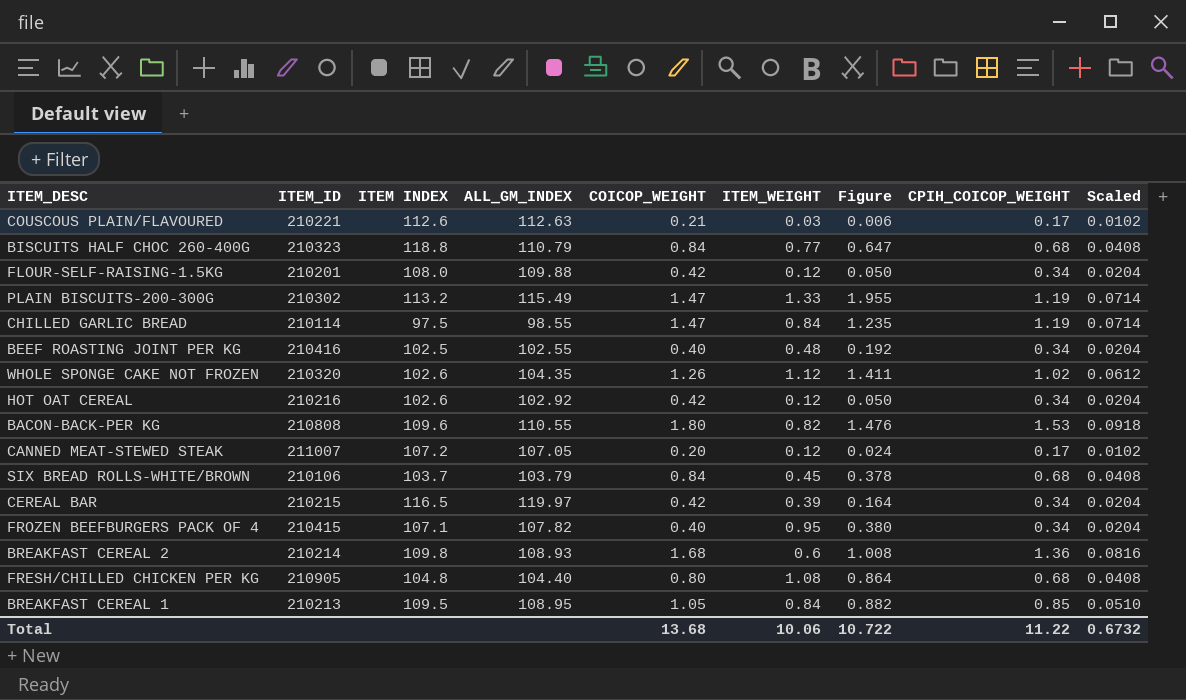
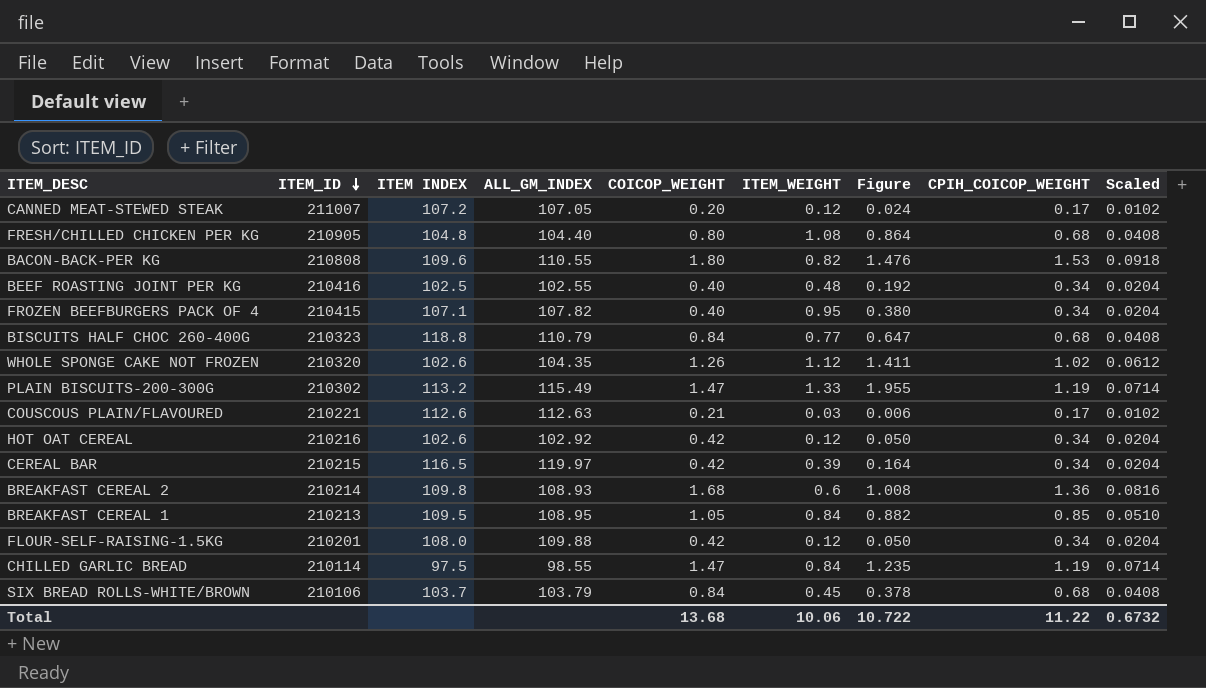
row order: none -> ITEM_ID descending

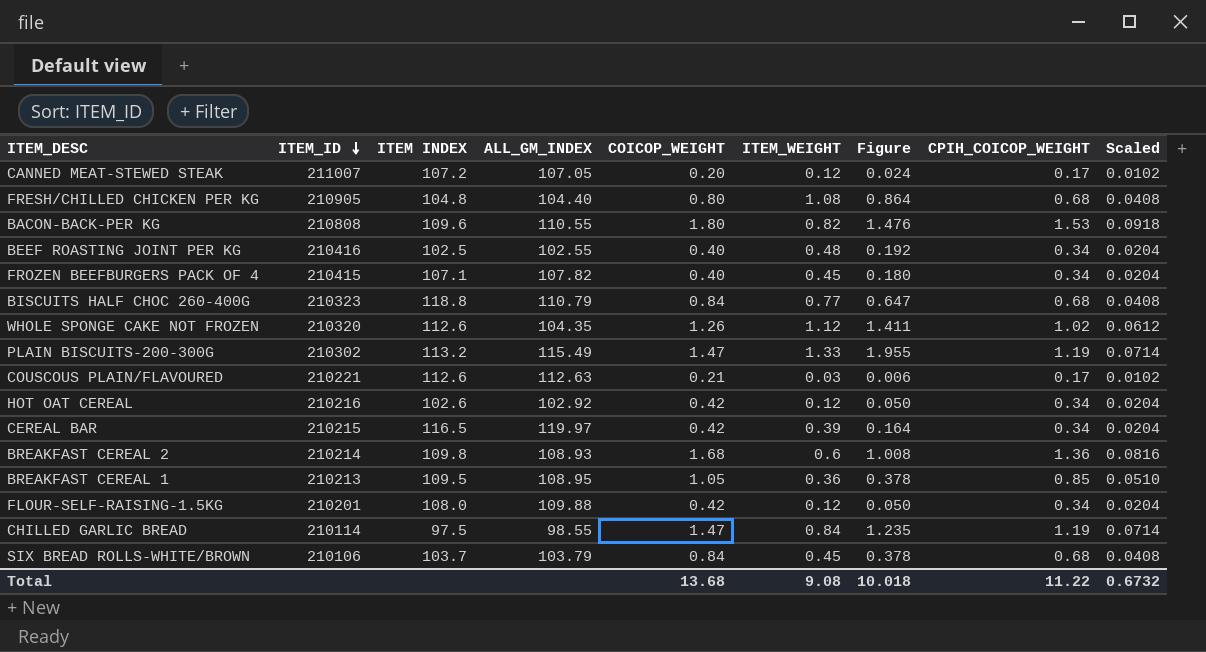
FROZEN BEEFBURGERS PACK OF 4 | ITEM_WEIGHT: 0.95 -> 0.45
FROZEN BEEFBURGERS PACK OF 4 | Figure: 0.380 -> 0.180
WHOLE SPONGE CAKE NOT FROZEN | ITEM INDEX: 102.6 -> 112.6
BREAKFAST CEREAL 1 | ITEM_WEIGHT: 0.84 -> 0.36
BREAKFAST CEREAL 1 | Figure: 0.882 -> 0.378
Total | ITEM_WEIGHT: 10.06 -> 9.08
Total | Figure: 10.722 -> 10.018

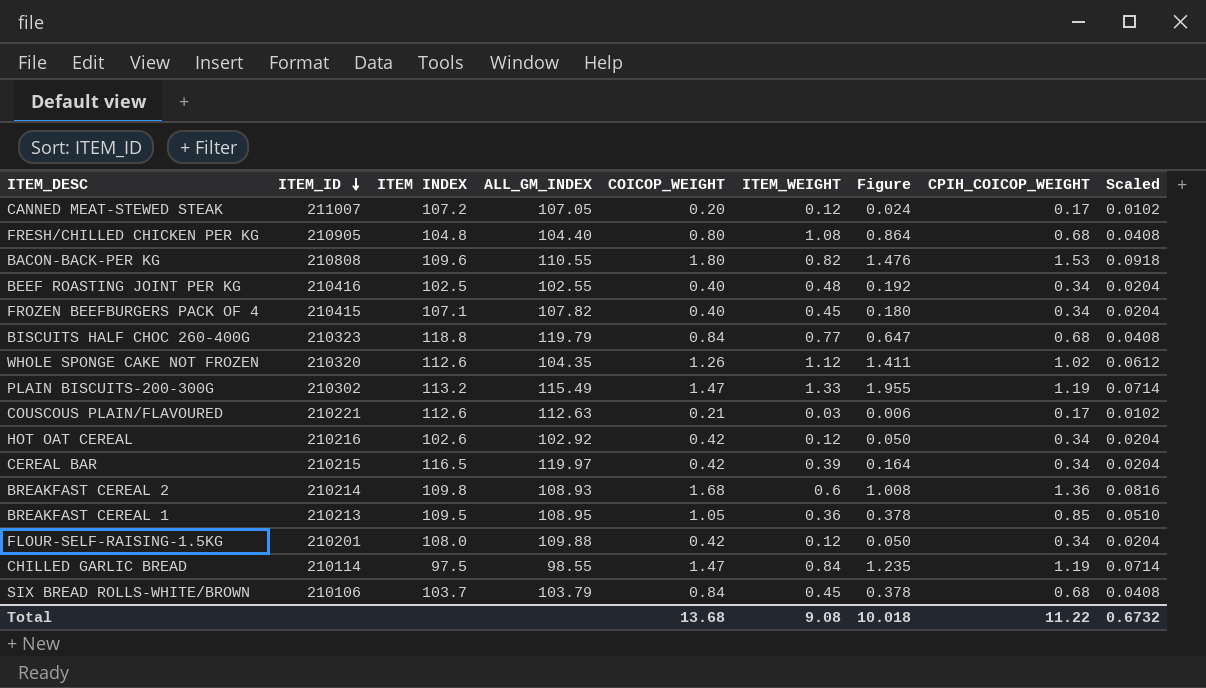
BISCUITS HALF CHOC 260-400G | ALL_GM_INDEX: 110.79 -> 119.79

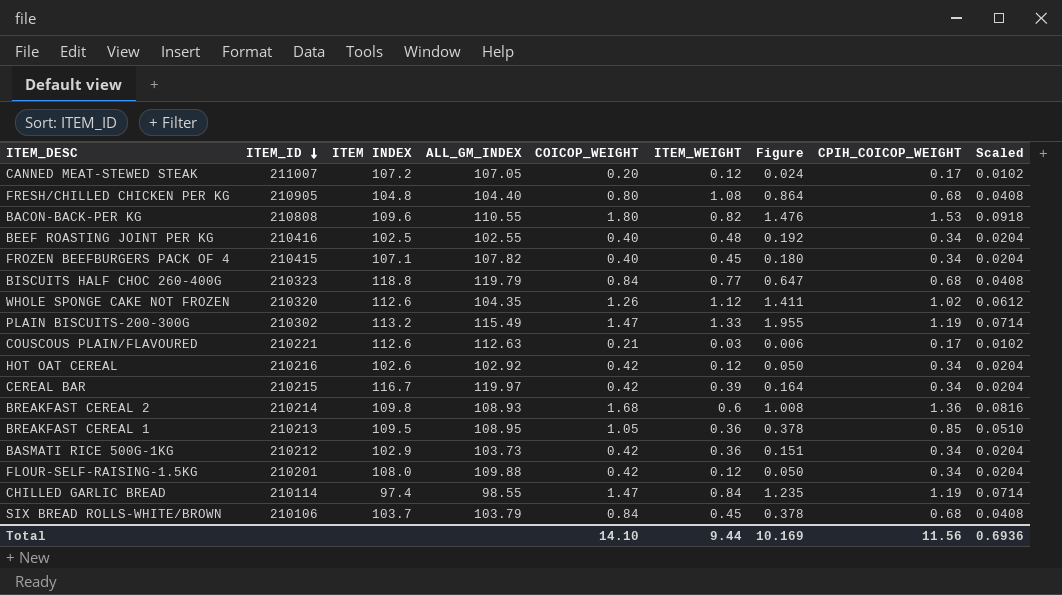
CEREAL BAR | ITEM INDEX: 116.5 -> 116.7
row BASMATI RICE 500G-1KG: none -> 210212 | 102.9 | 103.73 | 0.42 | 0.36 | 0.151 | 0.34 | 0.0204
CHILLED GARLIC BREAD | ITEM INDEX: 97.5 -> 97.4
Total | COICOP_WEIGHT: 13.68 -> 14.10
Total | ITEM_WEIGHT: 9.08 -> 9.44
Total | Figure: 10.018 -> 10.169
Total | CPIH_COICOP_WEIGHT: 11.22 -> 11.56
Total | Scaled: 0.6732 -> 0.6936

